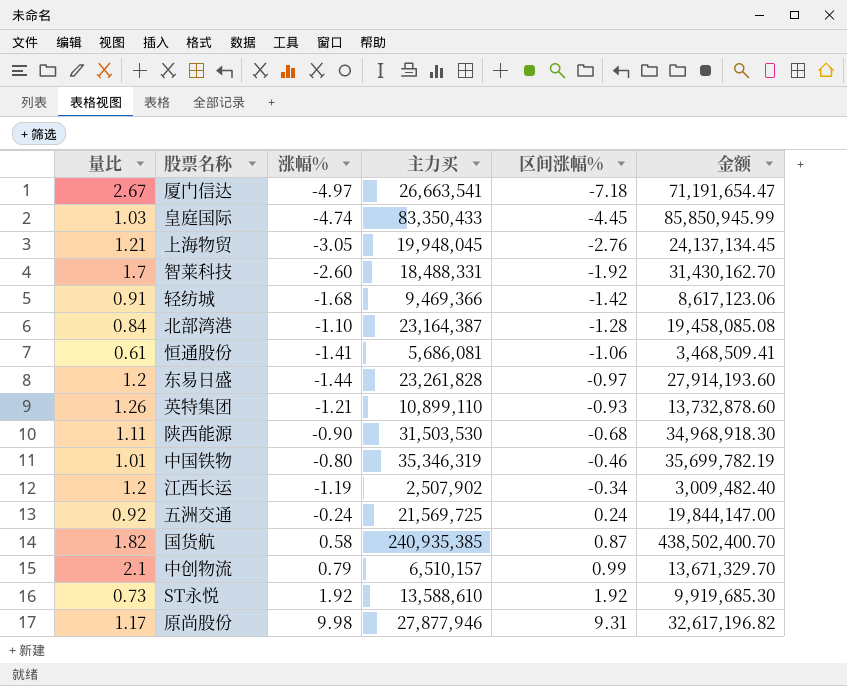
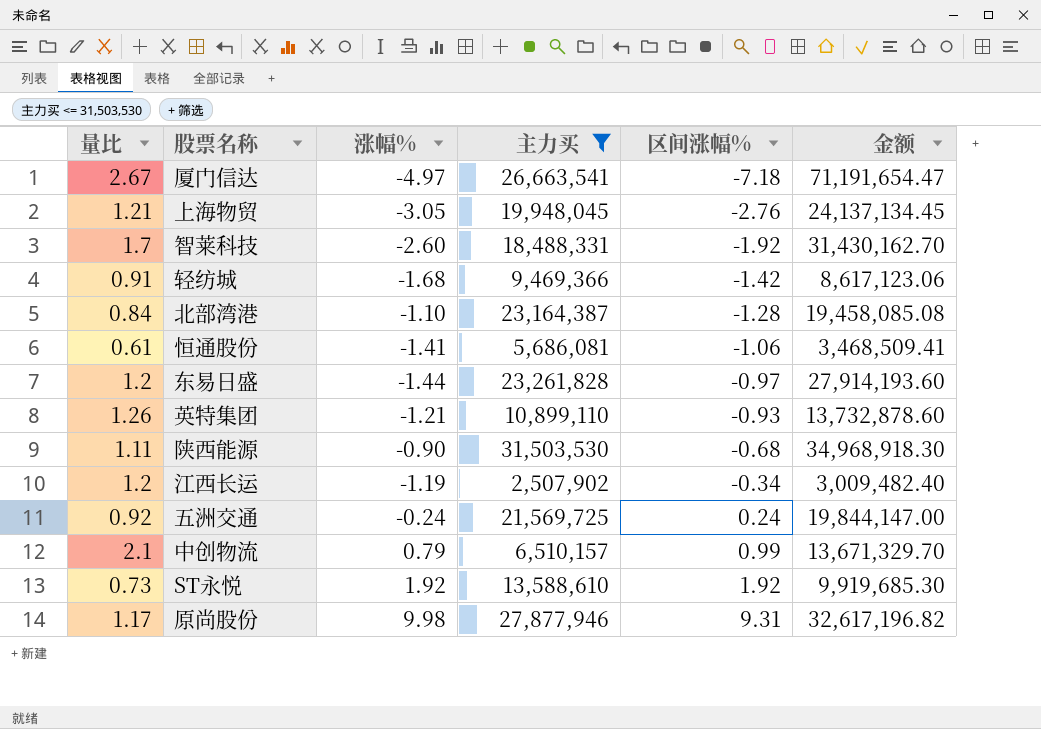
filter: none -> 主力买 <= 31,503,530

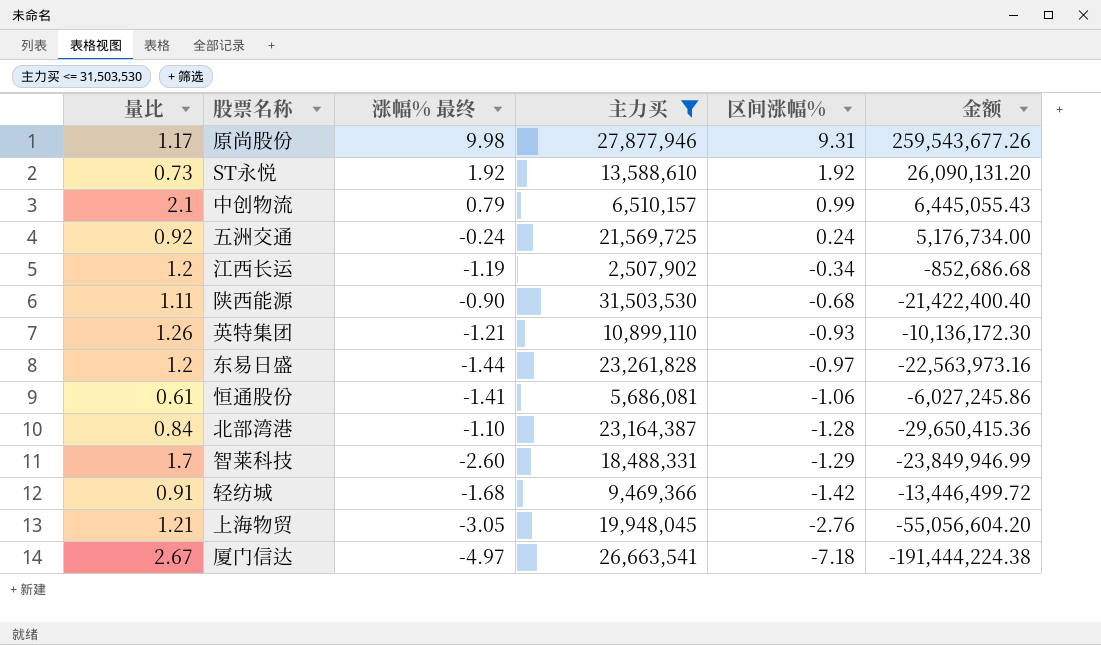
row order: 区间涨幅% ascending -> 区间涨幅% descending
column name: 涨幅% -> 涨幅% 最终
column 金额 | formula: [量比] * [主力买] -> [主力买] * [区间涨幅%]
智莱科技 | 区间涨幅%: -1.92 -> -1.29

